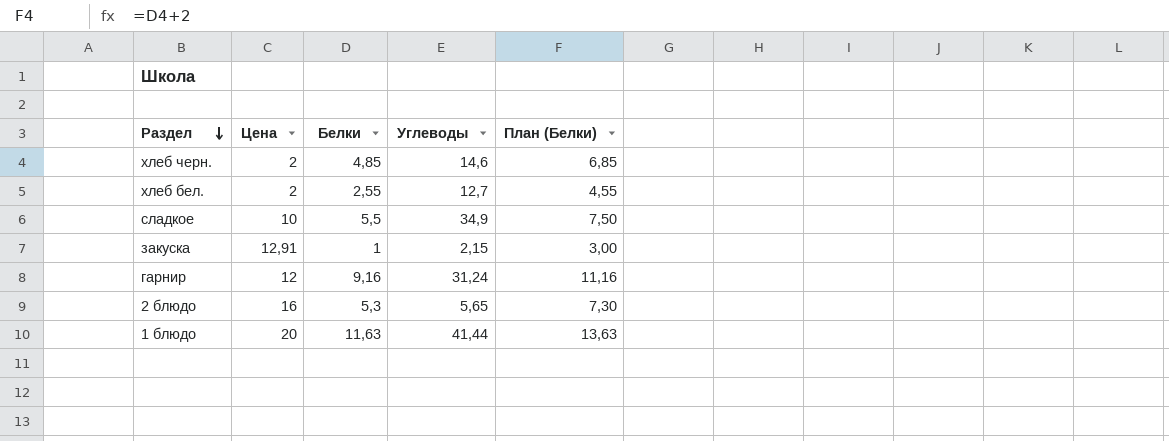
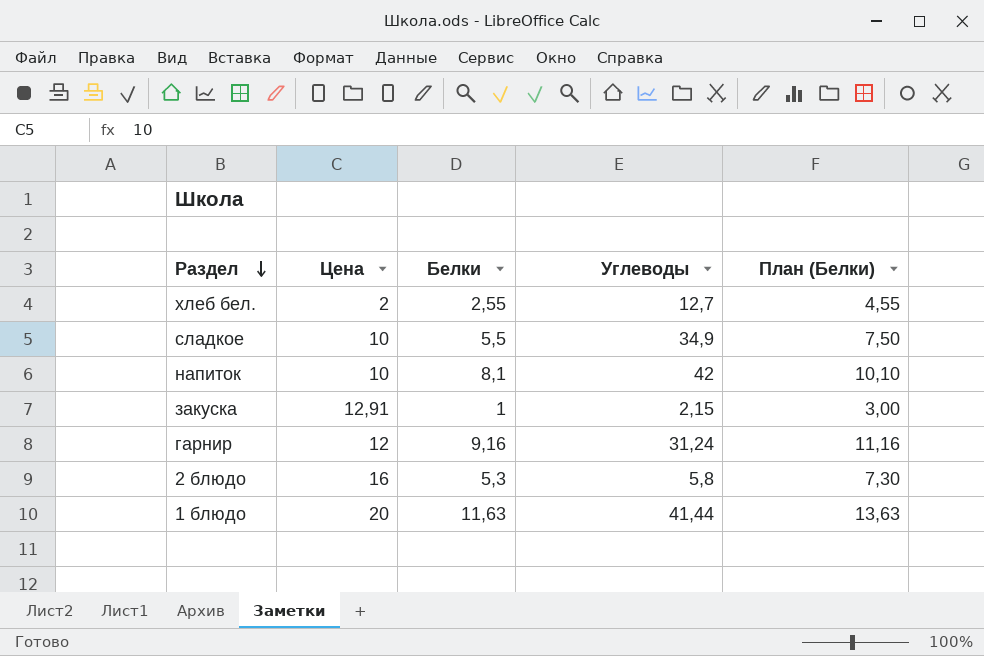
row хлеб черн.: 2 | 4,85 | 14,6 | 6,85 -> none
row напиток: none -> 10 | 8,1 | 42 | 10,10
2 блюдо | Углеводы: 5,65 -> 5,8

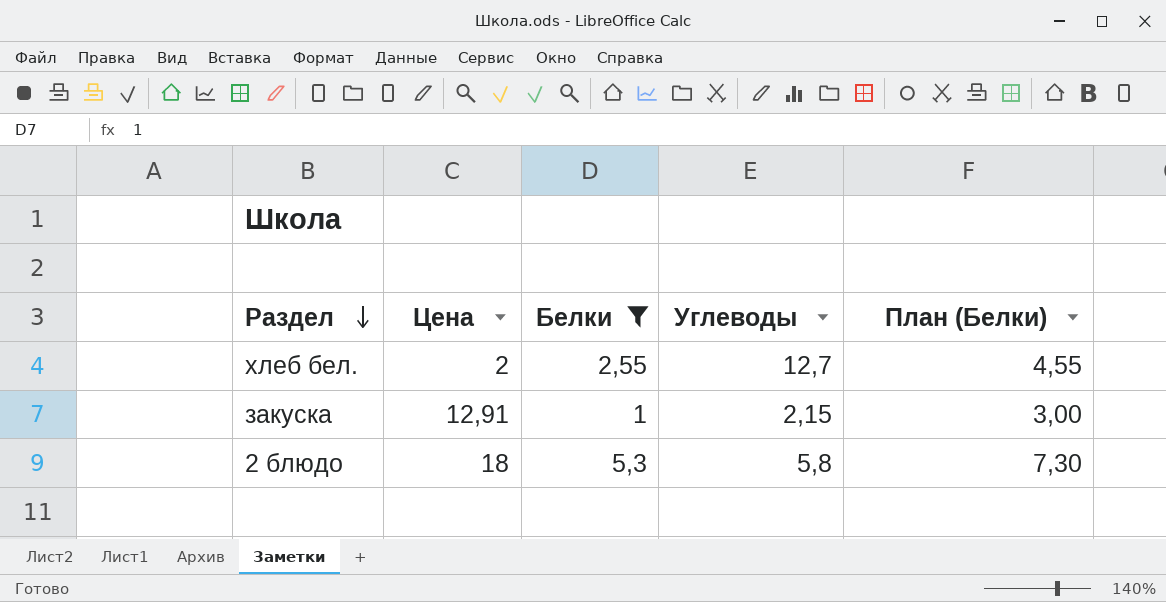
filter: none -> Белки <= 5,3
2 блюдо | Цена: 16 -> 18

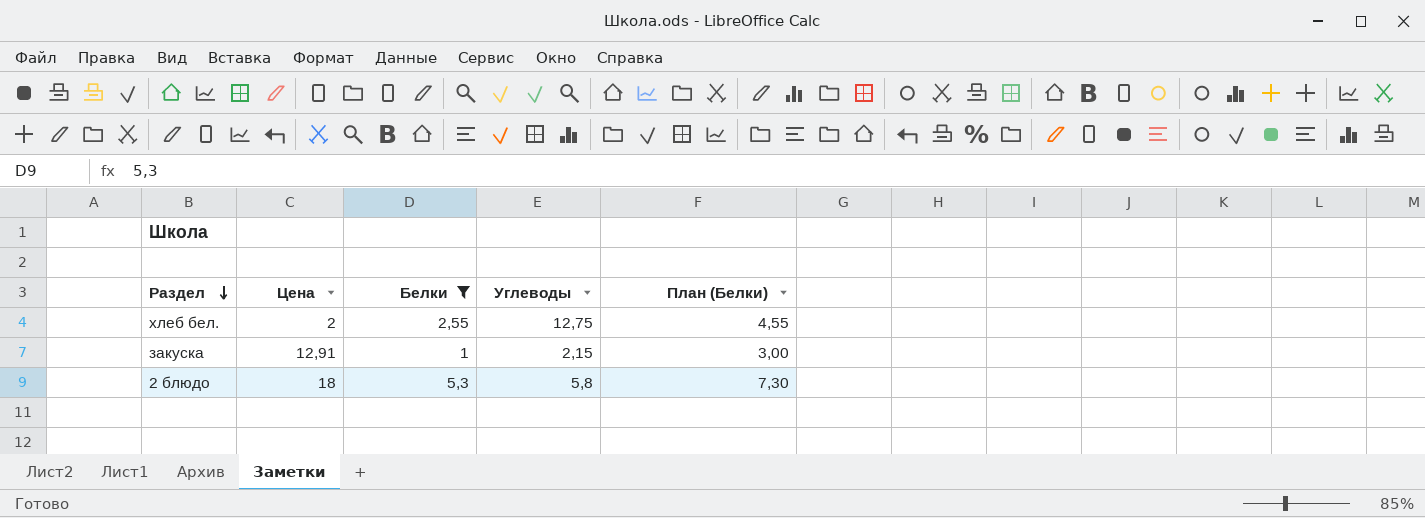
хлеб бел. | Углеводы: 12,7 -> 12,75

